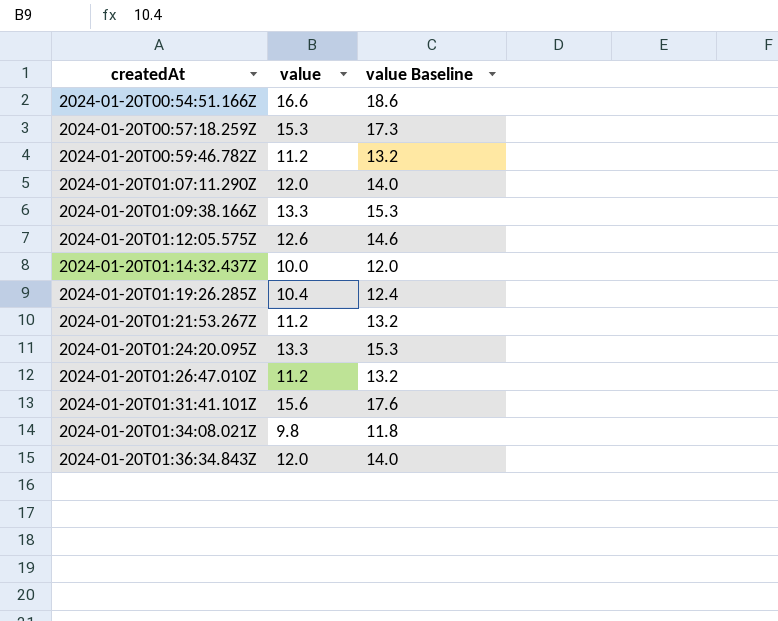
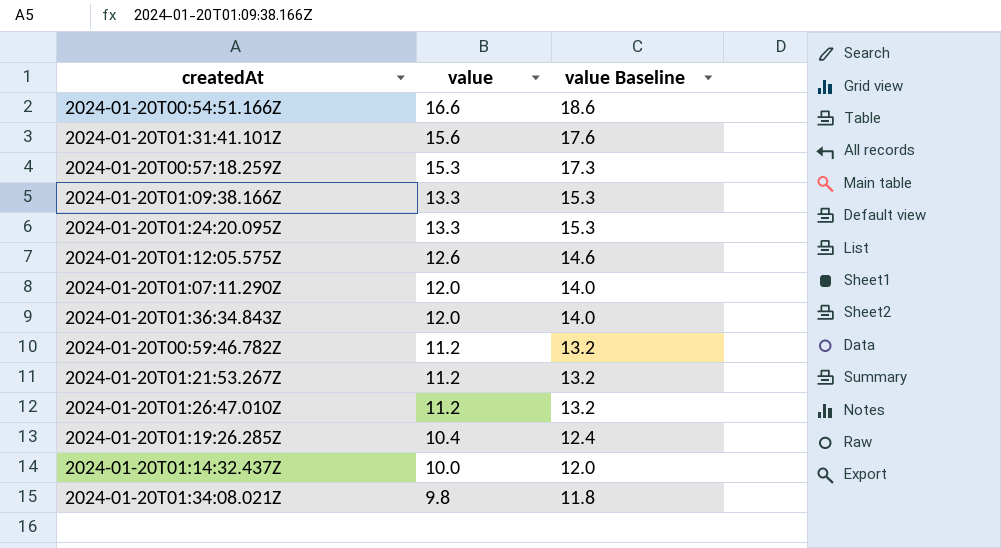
row order: createdAt ascending -> value descending

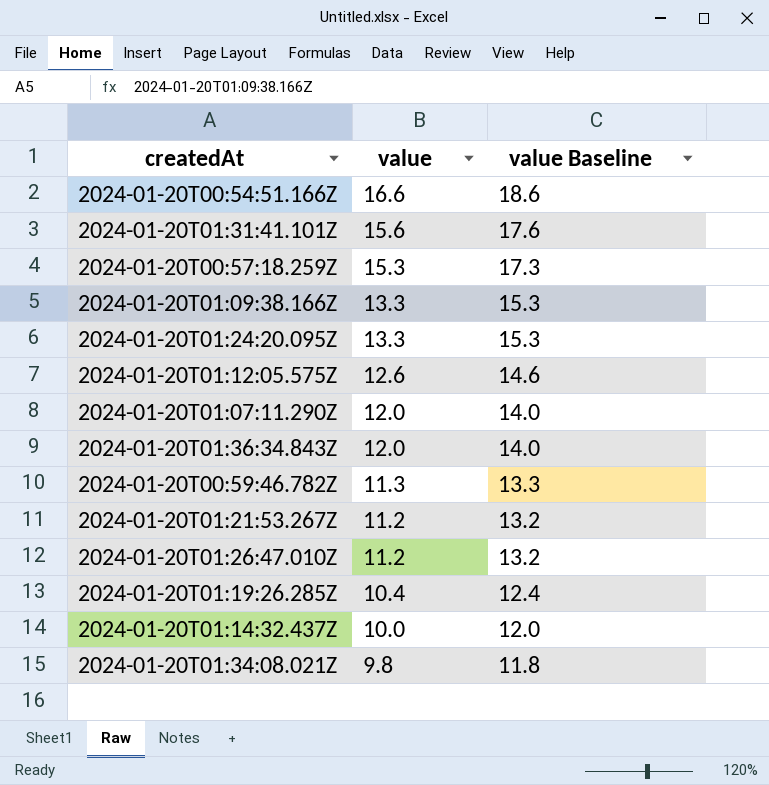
2024-01-20T00:59:46.782Z | value: 11.2 -> 11.3
2024-01-20T00:59:46.782Z | value Baseline: 13.2 -> 13.3

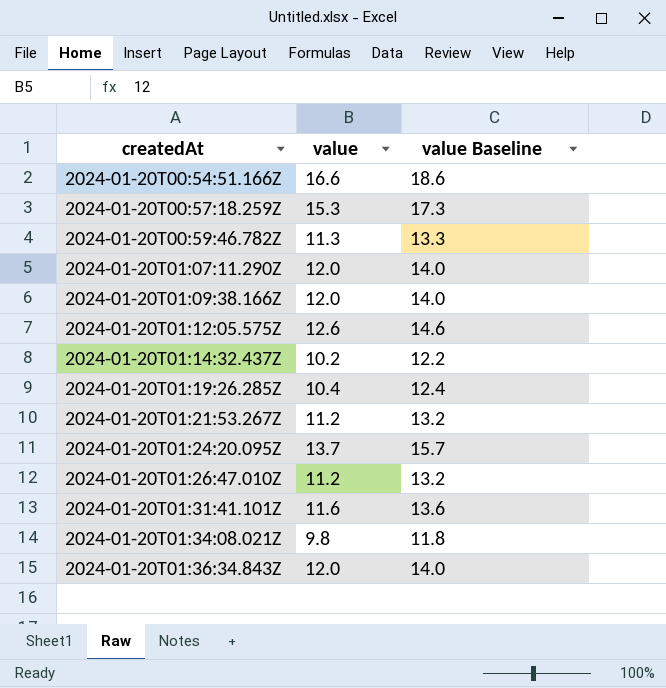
row order: value descending -> createdAt ascending
2024-01-20T01:09:38.166Z | value: 13.3 -> 12.0
2024-01-20T01:09:38.166Z | value Baseline: 15.3 -> 14.0
2024-01-20T01:14:32.437Z | value: 10.0 -> 10.2
2024-01-20T01:14:32.437Z | value Baseline: 12.0 -> 12.2
2024-01-20T01:24:20.095Z | value: 13.3 -> 13.7
2024-01-20T01:24:20.095Z | value Baseline: 15.3 -> 15.7
2024-01-20T01:31:41.101Z | value: 15.6 -> 11.6
2024-01-20T01:31:41.101Z | value Baseline: 17.6 -> 13.6

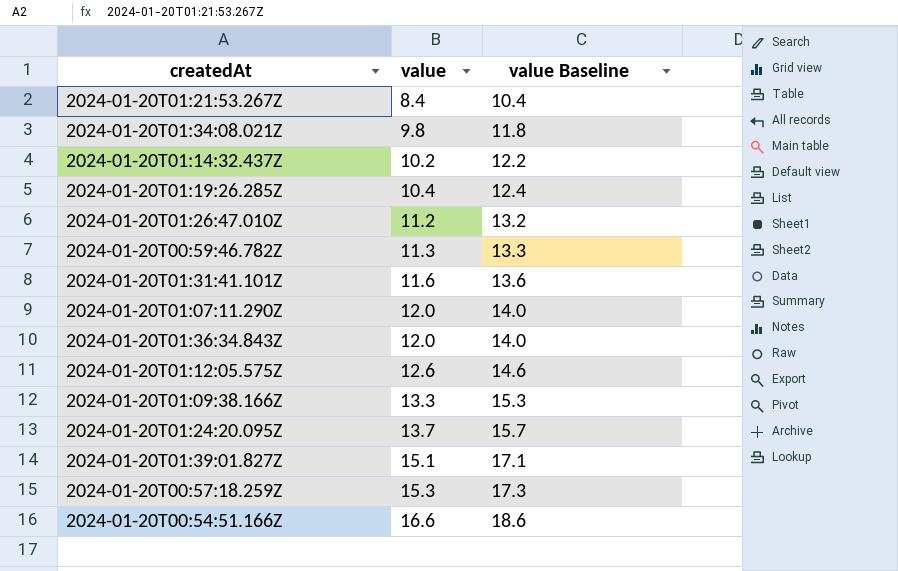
row order: createdAt ascending -> value ascending
2024-01-20T01:21:53.267Z | value: 11.2 -> 8.4
2024-01-20T01:21:53.267Z | value Baseline: 13.2 -> 10.4
2024-01-20T01:09:38.166Z | value: 12.0 -> 13.3
2024-01-20T01:09:38.166Z | value Baseline: 14.0 -> 15.3
row 2024-01-20T01:39:01.827Z: none -> 15.1 | 17.1

